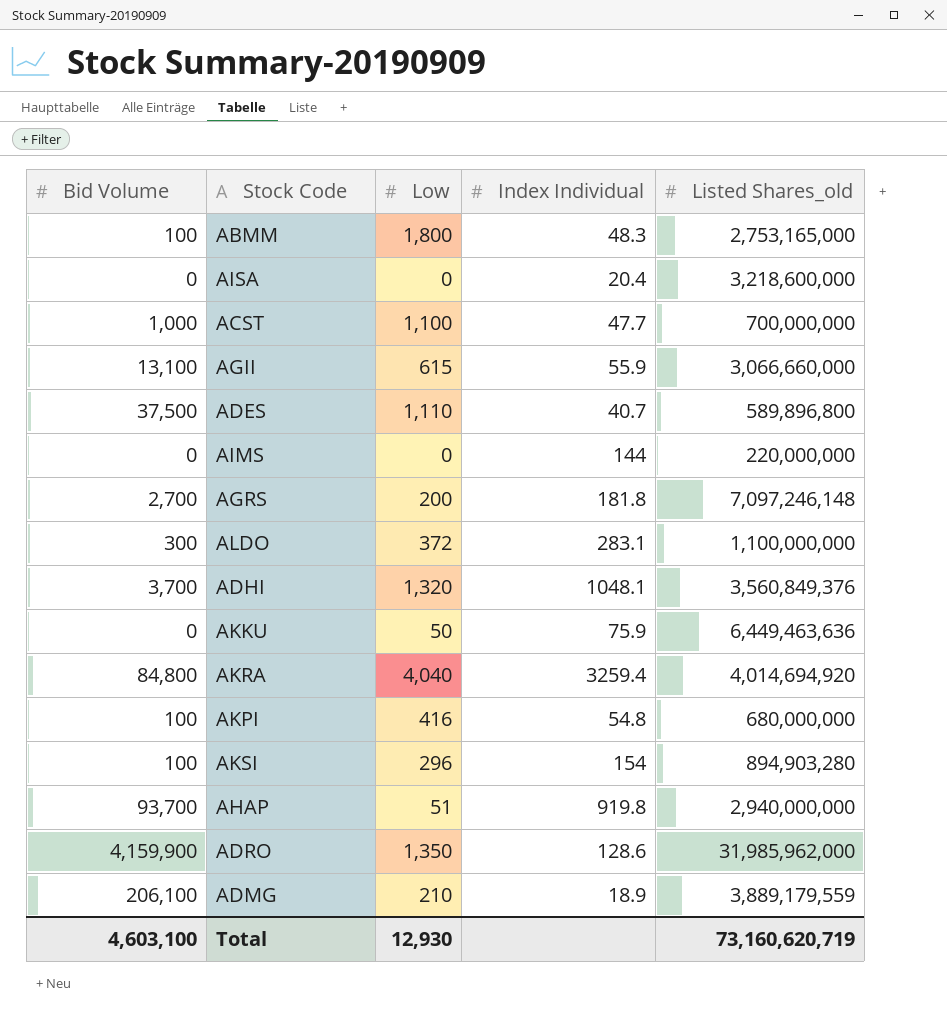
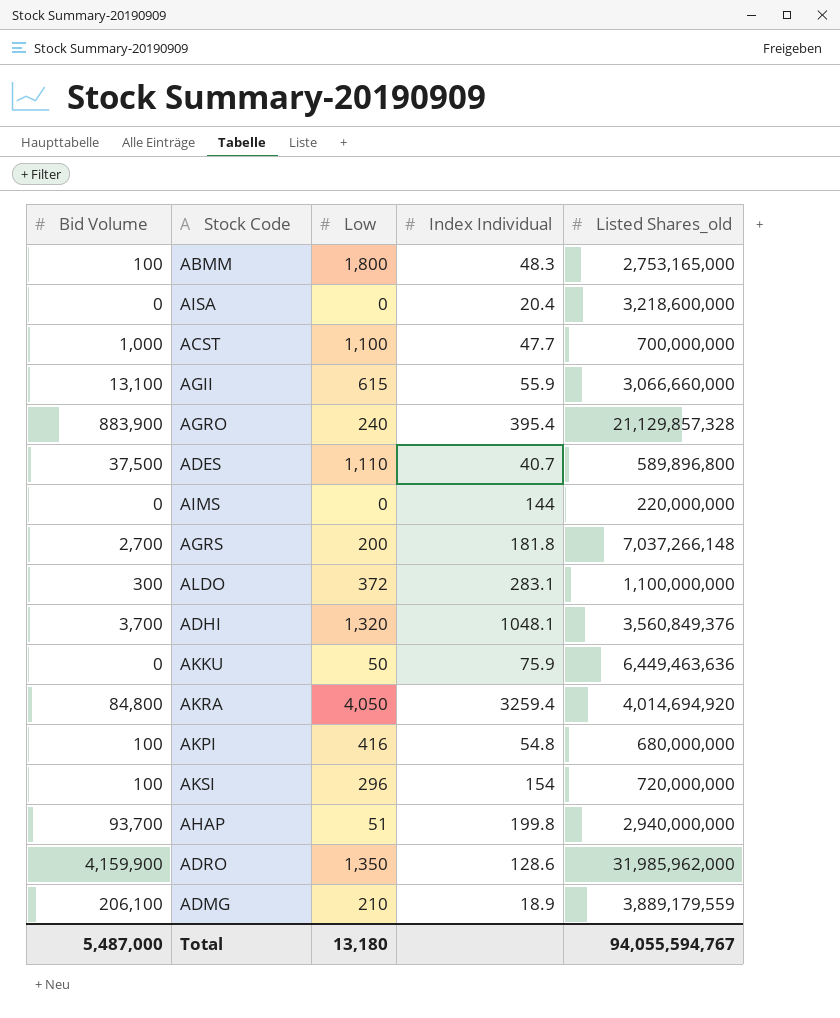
row AGRO: none -> 883,900 | 240 | 395.4 | 21,129,857,328
AGRS | Listed Shares_old: 7,097,246,148 -> 7,037,266,148
AKRA | Low: 4,040 -> 4,050
AKSI | Listed Shares_old: 894,903,280 -> 720,000,000
AHAP | Index Individual: 919.8 -> 199.8
Total | Bid Volume: 4,603,100 -> 5,487,000
Total | Low: 12,930 -> 13,180
Total | Listed Shares_old: 73,160,620,719 -> 94,055,594,767

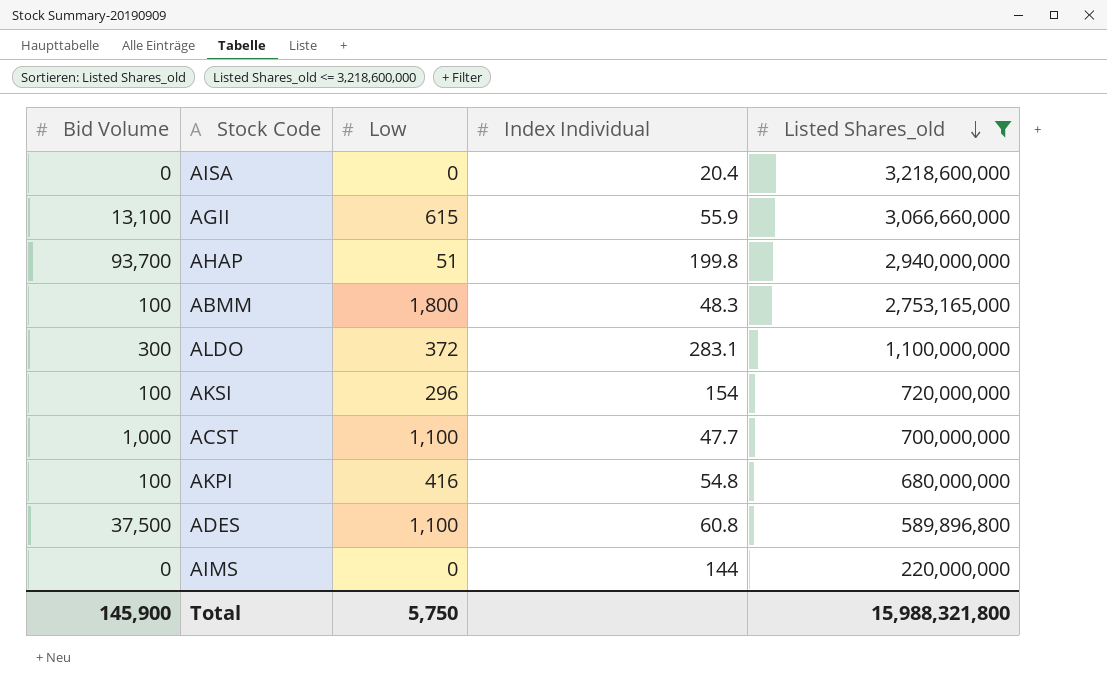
filter: none -> Listed Shares_old <= 3,218,600,000
row order: none -> Listed Shares_old descending
ADES | Low: 1,110 -> 1,100
ADES | Index Individual: 40.7 -> 60.8
Total | Bid Volume: 5,487,000 -> 145,900
Total | Low: 13,180 -> 5,750
Total | Listed Shares_old: 94,055,594,767 -> 15,988,321,800

